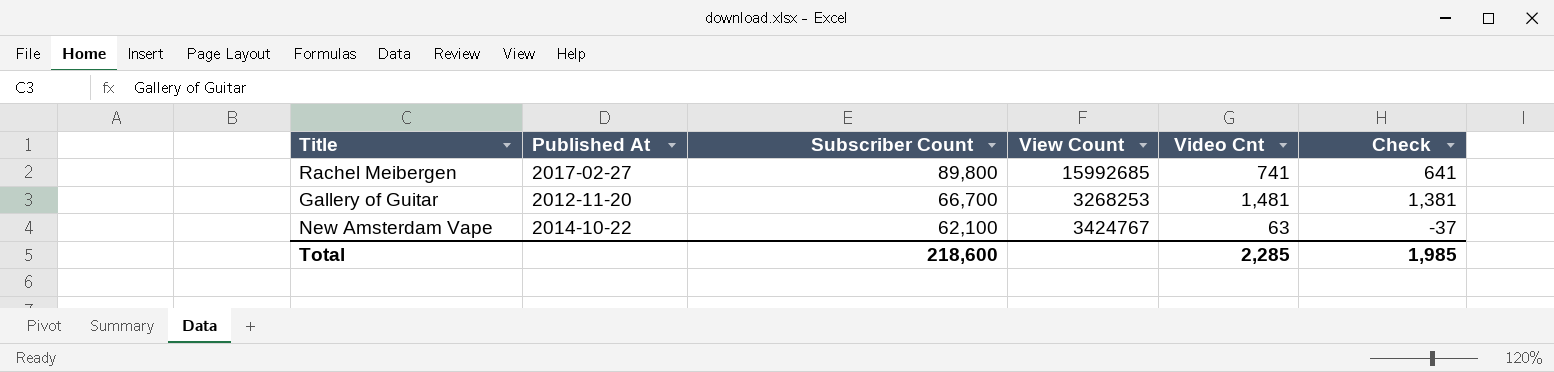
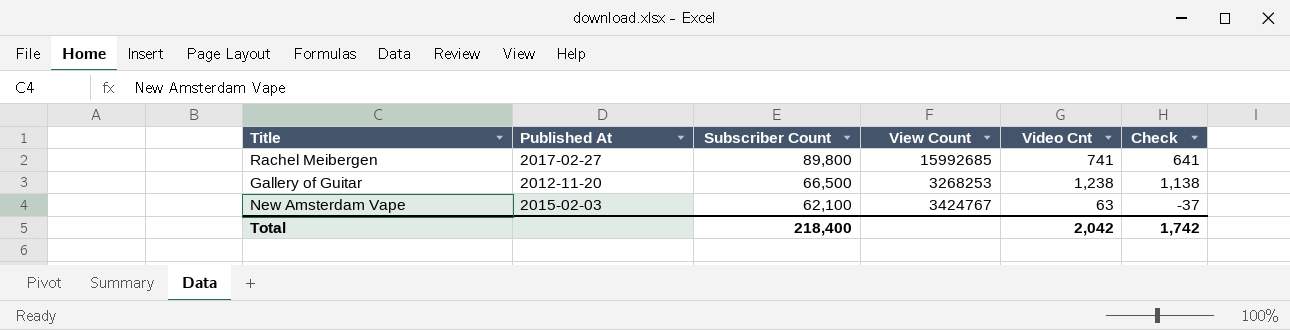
Gallery of Guitar | Subscriber Count: 66,700 -> 66,500
Gallery of Guitar | Video Cnt: 1,481 -> 1,238
Gallery of Guitar | Check: 1,381 -> 1,138
New Amsterdam Vape | Published At: 2014-10-22 -> 2015-02-03
Total | Subscriber Count: 218,600 -> 218,400
Total | Video Cnt: 2,285 -> 2,042
Total | Check: 1,985 -> 1,742

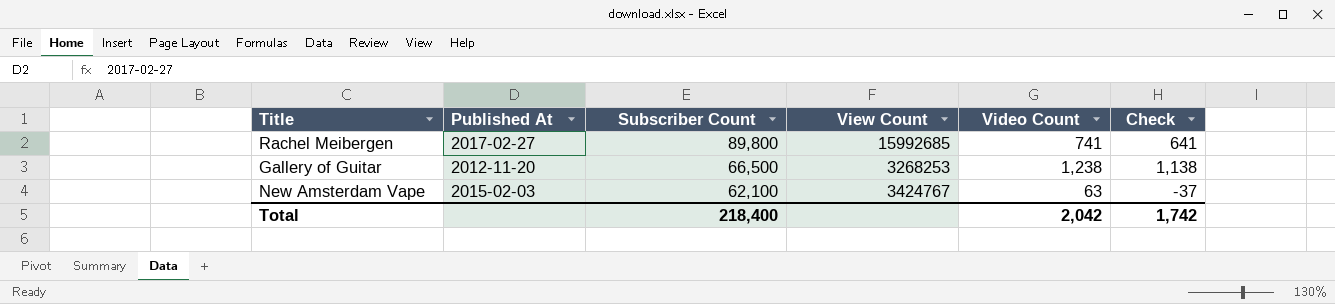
column name: Video Cnt -> Video Count

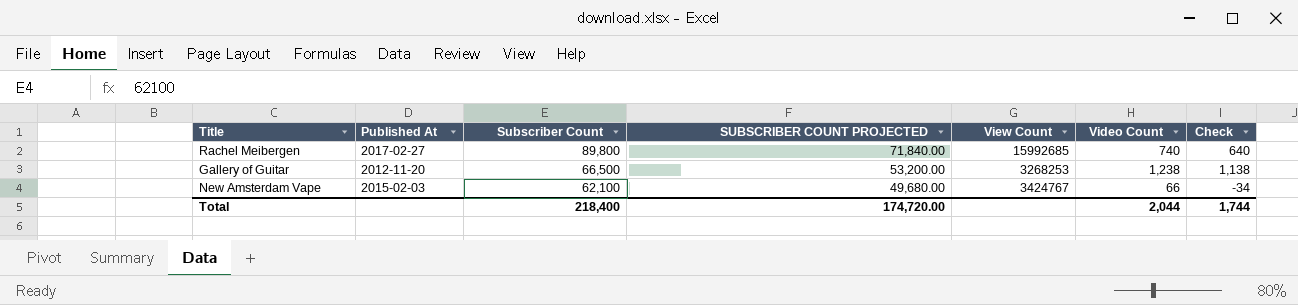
column SUBSCRIBER COUNT PROJECTED | formula: none -> [Subscriber Count] * 0.8
Rachel Meibergen | Video Count: 741 -> 740
Rachel Meibergen | Check: 641 -> 640
New Amsterdam Vape | Video Count: 63 -> 66
New Amsterdam Vape | Check: -37 -> -34
Total | Video Count: 2,042 -> 2,044
Total | Check: 1,742 -> 1,744

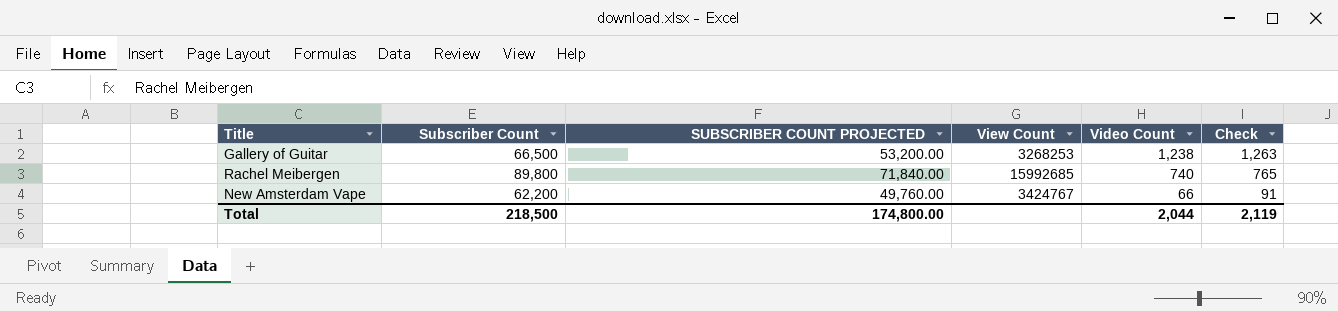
row order: Subscriber Count descending -> Video Count descending
column Published At | position: 2 -> none
column Check | formula: [Video Count] - 100 -> [Video Count] + 25
New Amsterdam Vape | Subscriber Count: 62,100 -> 62,200
New Amsterdam Vape | SUBSCRIBER COUNT PROJECTED: 49,680.00 -> 49,760.00
Total | Subscriber Count: 218,400 -> 218,500
Total | SUBSCRIBER COUNT PROJECTED: 174,720.00 -> 174,800.00
Total | Check: 1,744 -> 2,119

